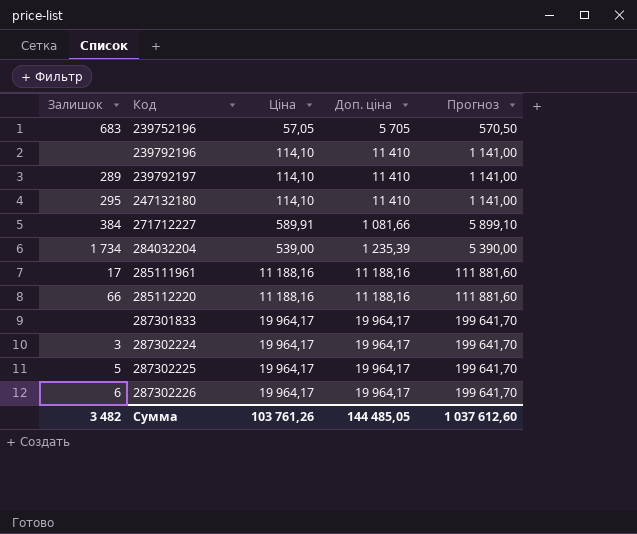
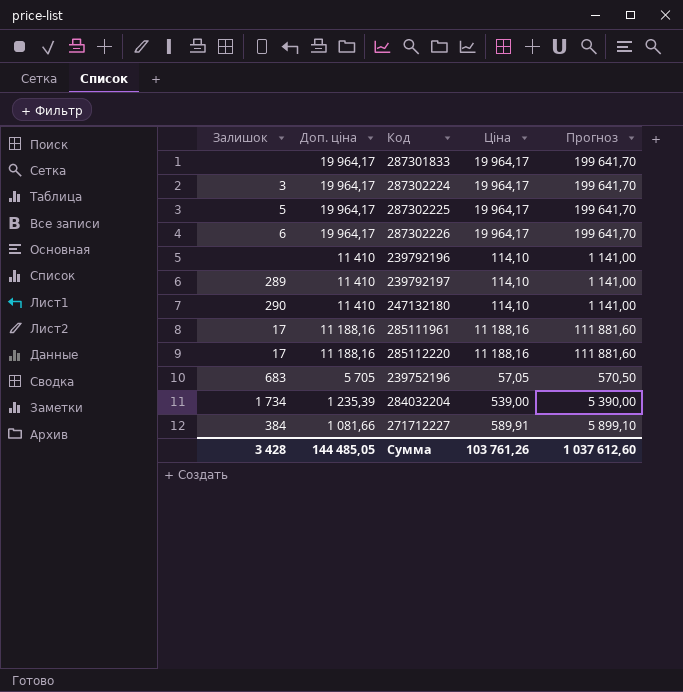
row order: Код ascending -> Доп. ціна descending
column Доп. ціна | position: 4 -> 2
247132180 | Залишок: 295 -> 290
285112220 | Залишок: 66 -> 17
Сумма | Залишок: 3 482 -> 3 428

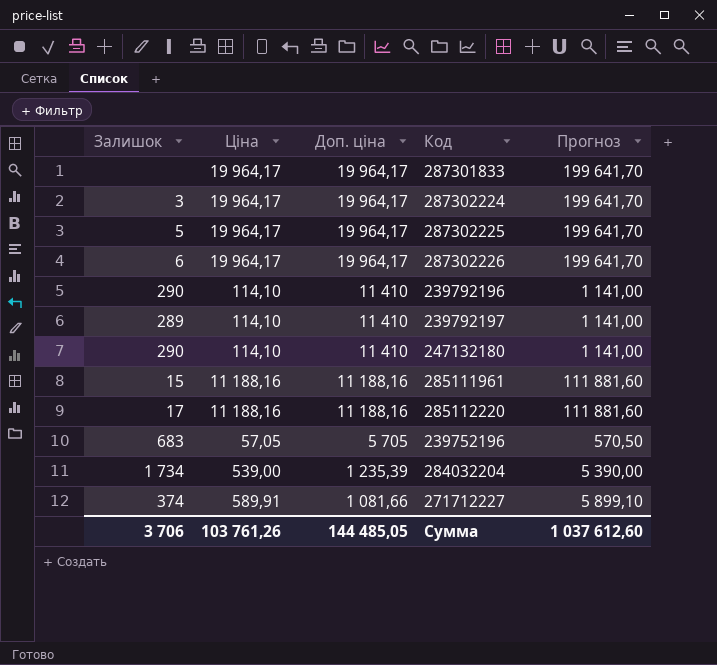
column Ціна | position: 4 -> 2
239792196 | Залишок: none -> 290
285111961 | Залишок: 17 -> 15
271712227 | Залишок: 384 -> 374
Сумма | Залишок: 3 428 -> 3 706

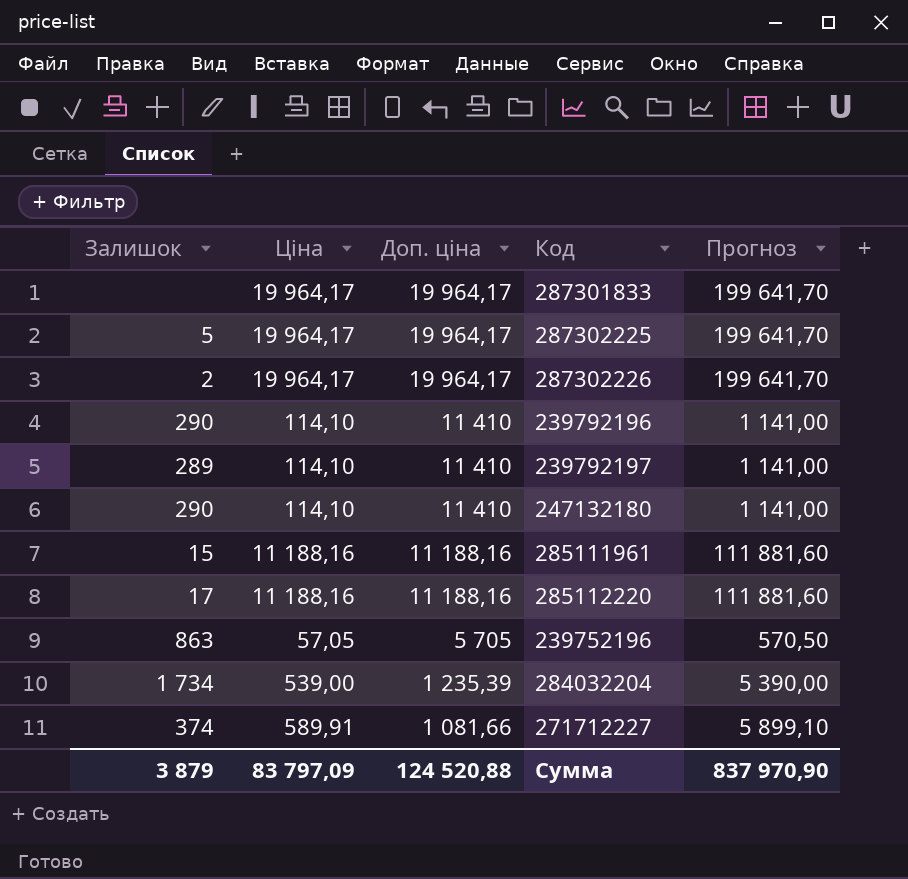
row 287302224: 3 | 19 964,17 | 19 964,17 | 199 641,70 -> none
287302226 | Залишок: 6 -> 2
239752196 | Залишок: 683 -> 863
Сумма | Залишок: 3 706 -> 3 879
Сумма | Ціна: 103 761,26 -> 83 797,09
Сумма | Доп. ціна: 144 485,05 -> 124 520,88
Сумма | Прогноз: 1 037 612,60 -> 837 970,90

